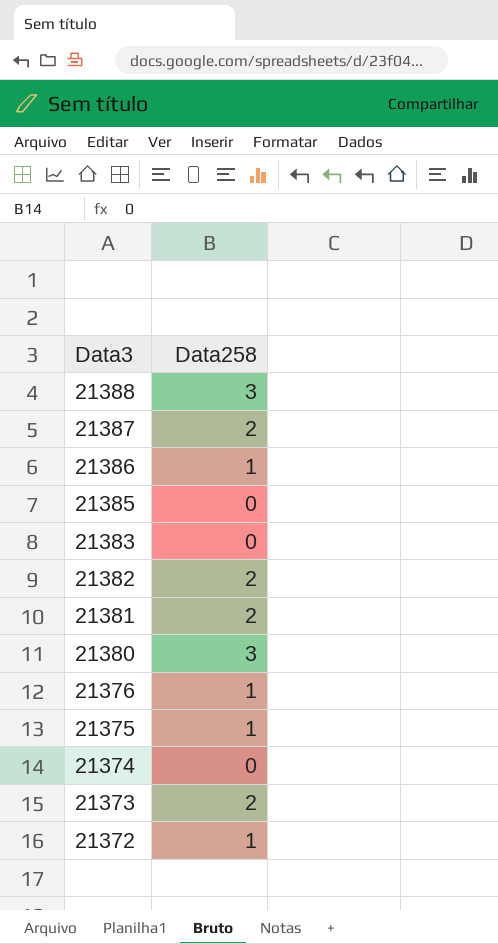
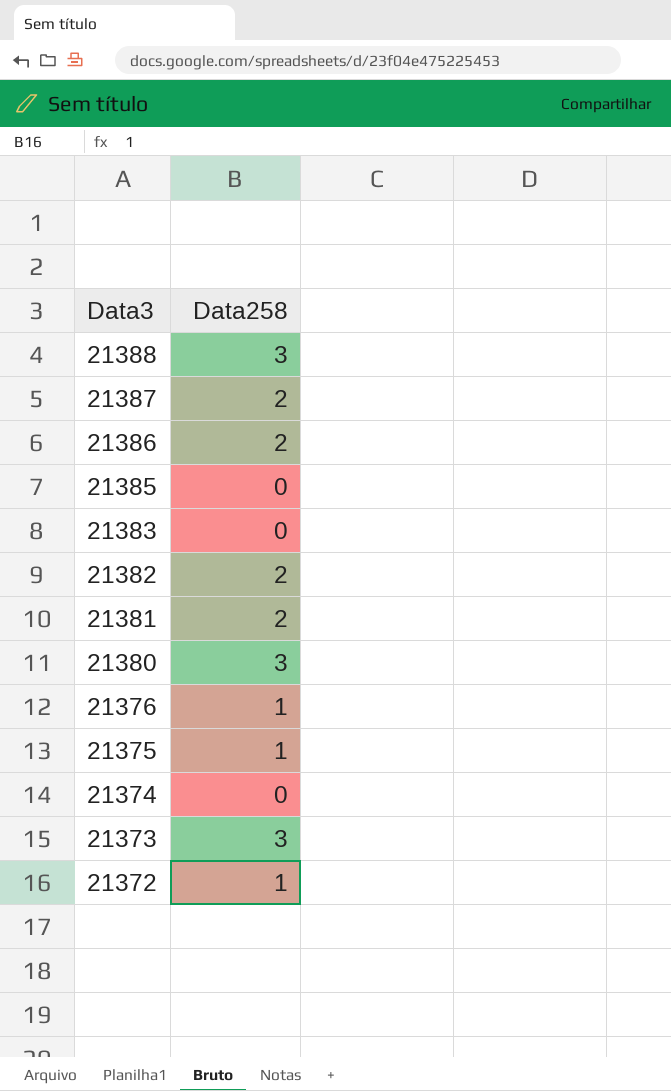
21386 | Data258: 1 -> 2
21373 | Data258: 2 -> 3

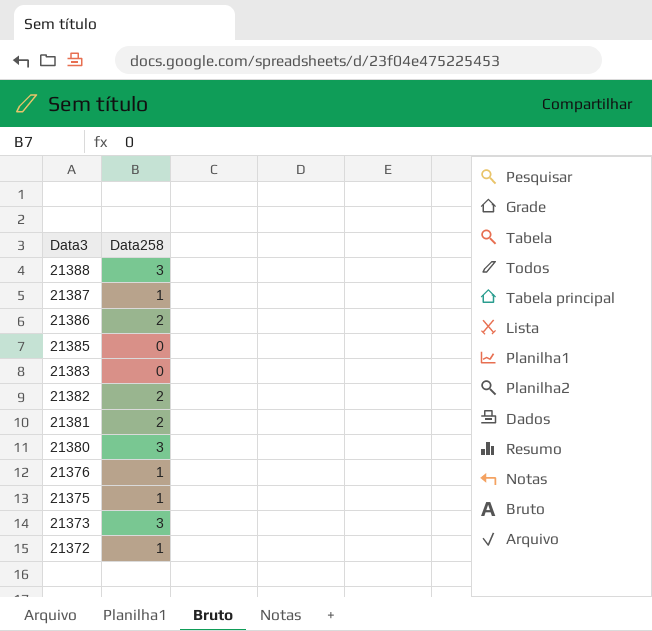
row 21374: 0 -> none
21387 | Data258: 2 -> 1

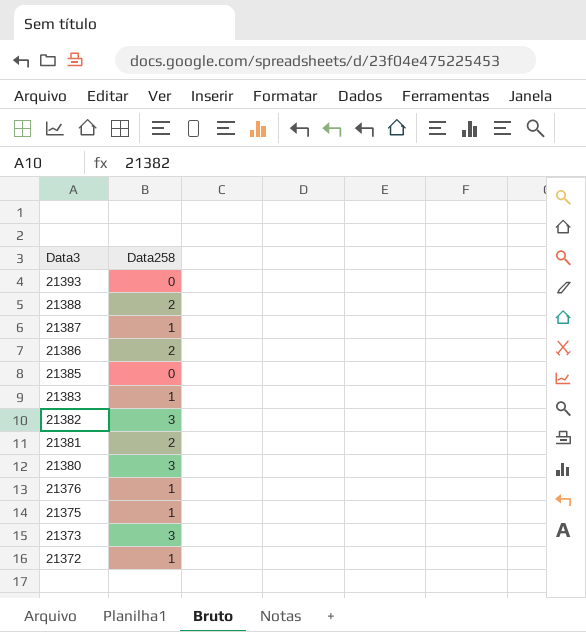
row 21393: none -> 0
21388 | Data258: 3 -> 2
21383 | Data258: 0 -> 1
21382 | Data258: 2 -> 3

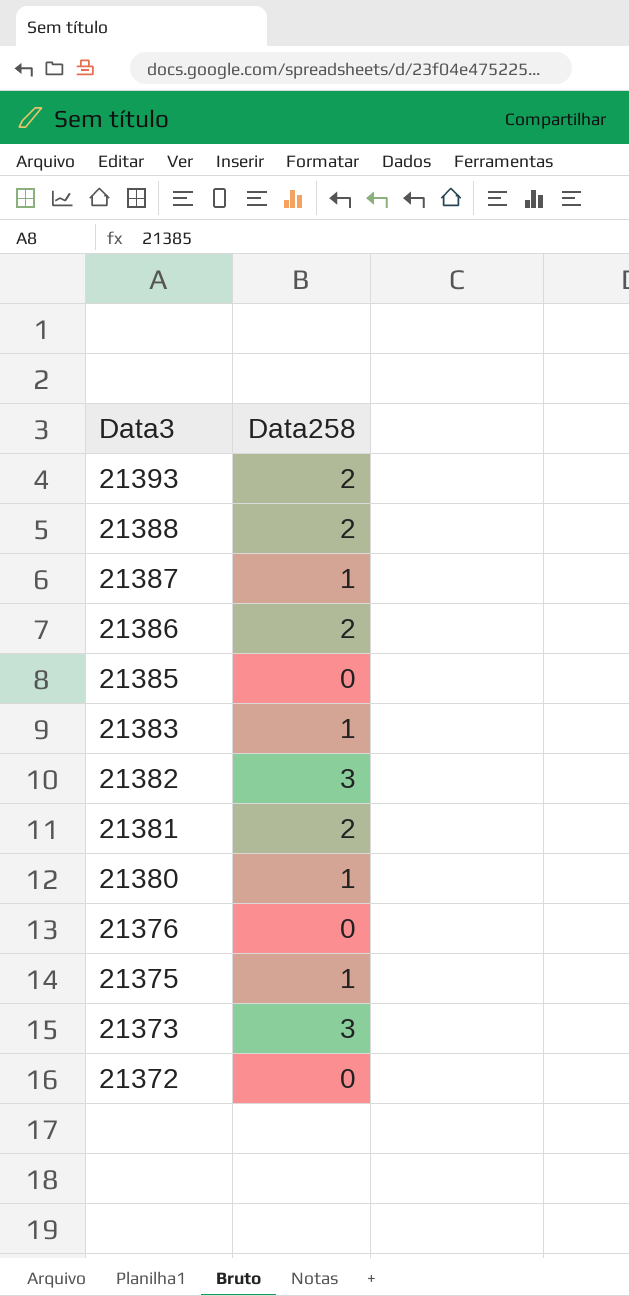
21393 | Data258: 0 -> 2
21380 | Data258: 3 -> 1
21376 | Data258: 1 -> 0
21372 | Data258: 1 -> 0

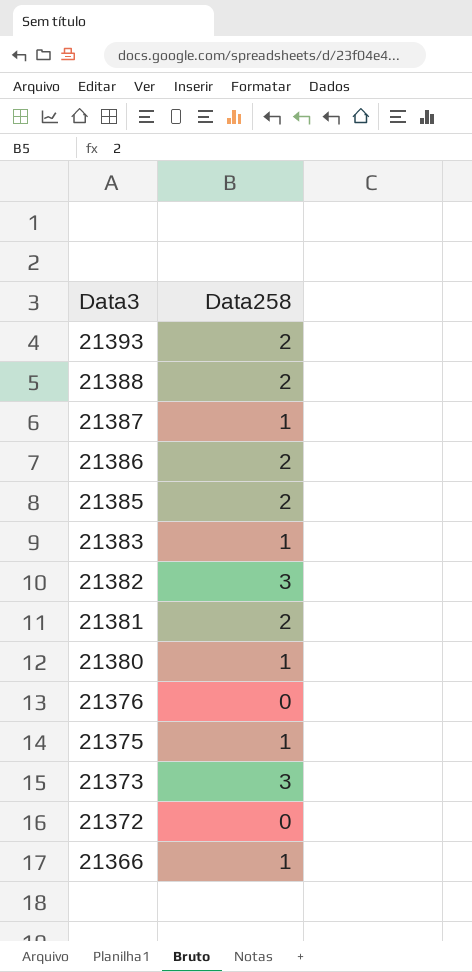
21385 | Data258: 0 -> 2
row 21366: none -> 1

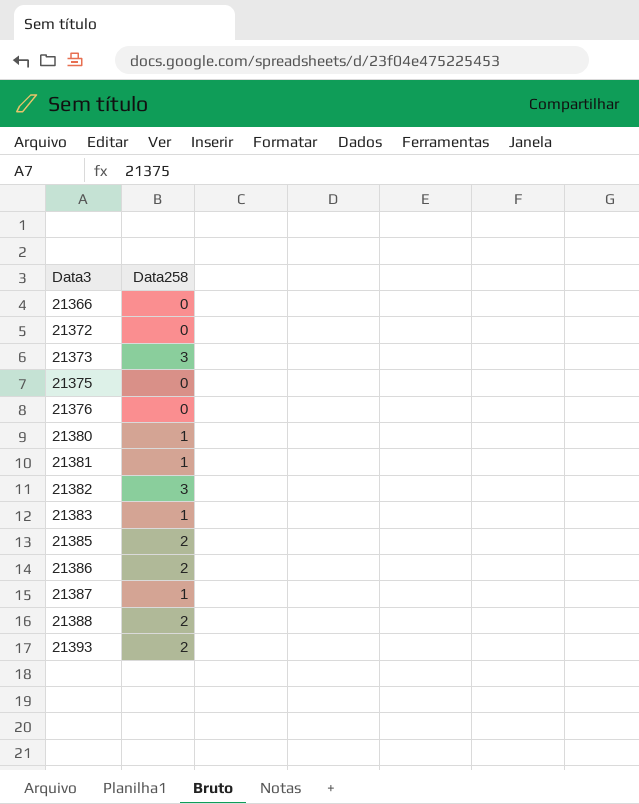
row order: Data3 descending -> Data3 ascending
21366 | Data258: 1 -> 0
21375 | Data258: 1 -> 0
21381 | Data258: 2 -> 1

